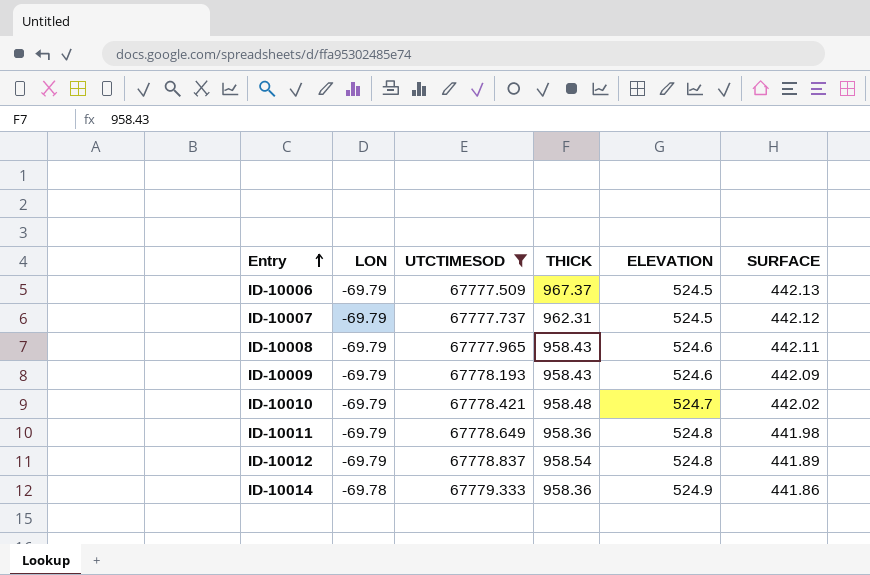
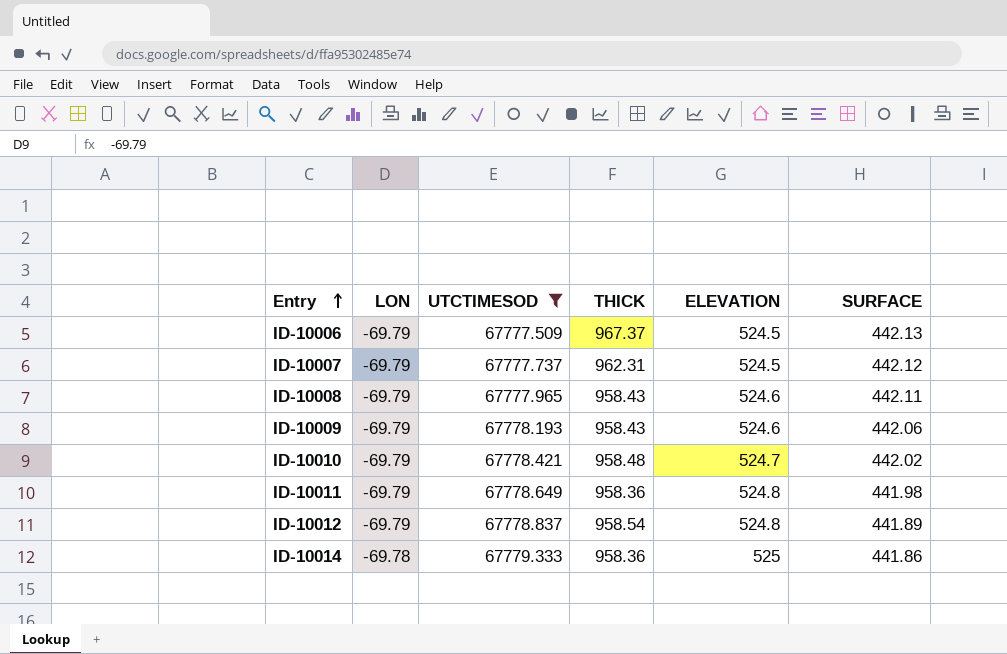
ID-10009 | SURFACE: 442.09 -> 442.06
ID-10014 | ELEVATION: 524.9 -> 525

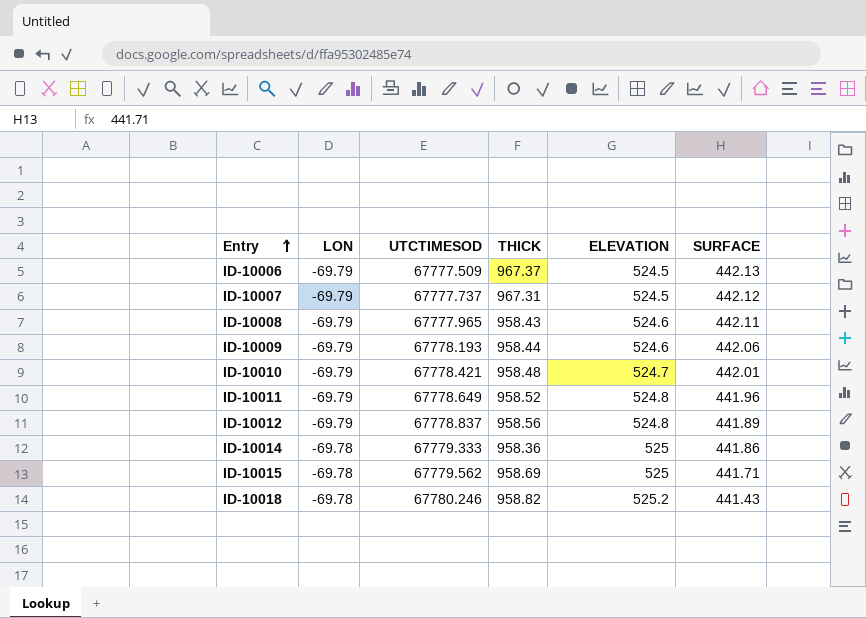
filter: UTCTIMESOD <= 67779.333 -> none
ID-10007 | THICK: 962.31 -> 967.31
ID-10009 | THICK: 958.43 -> 958.44
ID-10010 | SURFACE: 442.02 -> 442.01
ID-10011 | THICK: 958.36 -> 958.52
ID-10011 | SURFACE: 441.98 -> 441.96
ID-10012 | THICK: 958.54 -> 958.56

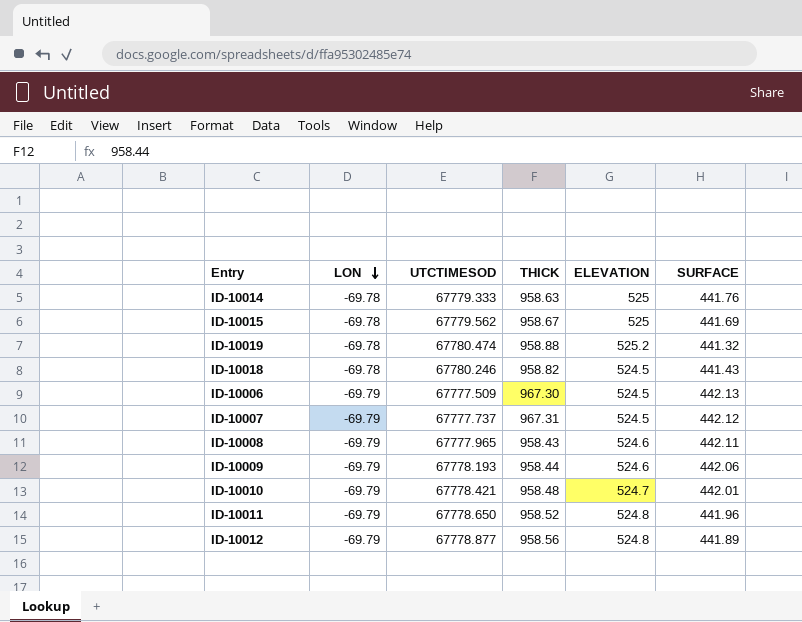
row order: Entry ascending -> LON descending
ID-10014 | THICK: 958.36 -> 958.63
ID-10014 | SURFACE: 441.86 -> 441.76
ID-10015 | THICK: 958.69 -> 958.67
ID-10015 | SURFACE: 441.71 -> 441.69
row ID-10019: none -> -69.78 | 67780.474 | 958.88 | 525.2 | 441.32
ID-10018 | ELEVATION: 525.2 -> 524.5
ID-10006 | THICK: 967.37 -> 967.30
ID-10011 | UTCTIMESOD: 67778.649 -> 67778.650
ID-10012 | UTCTIMESOD: 67778.837 -> 67778.877

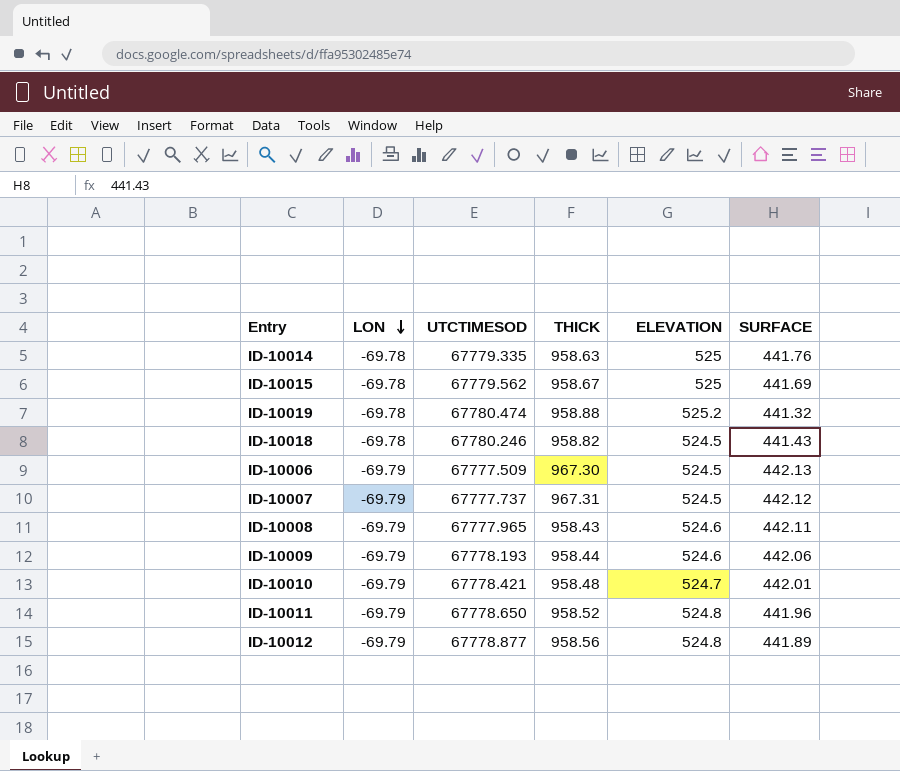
ID-10014 | UTCTIMESOD: 67779.333 -> 67779.335

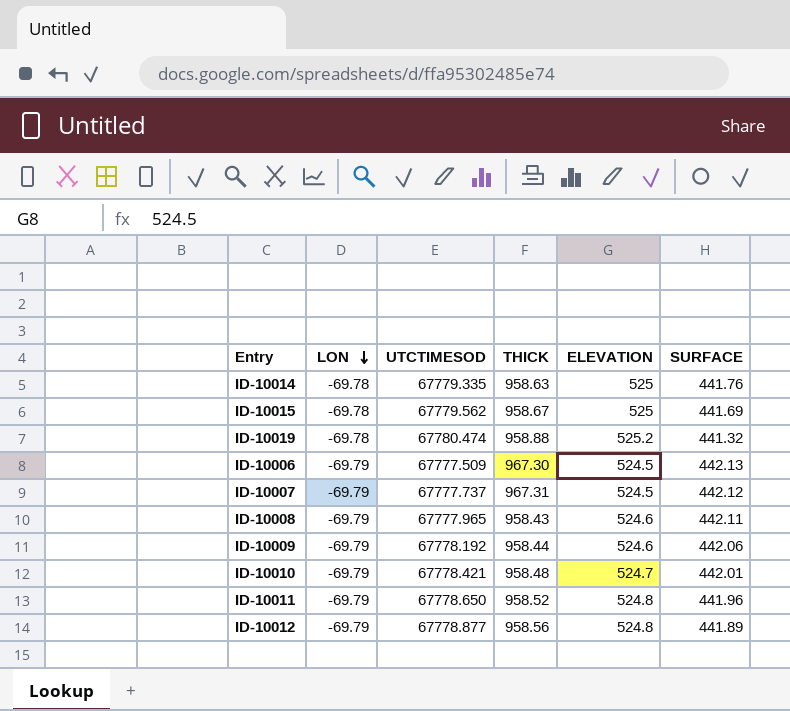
row ID-10018: -69.78 | 67780.246 | 958.82 | 524.5 | 441.43 -> none
ID-10009 | UTCTIMESOD: 67778.193 -> 67778.192

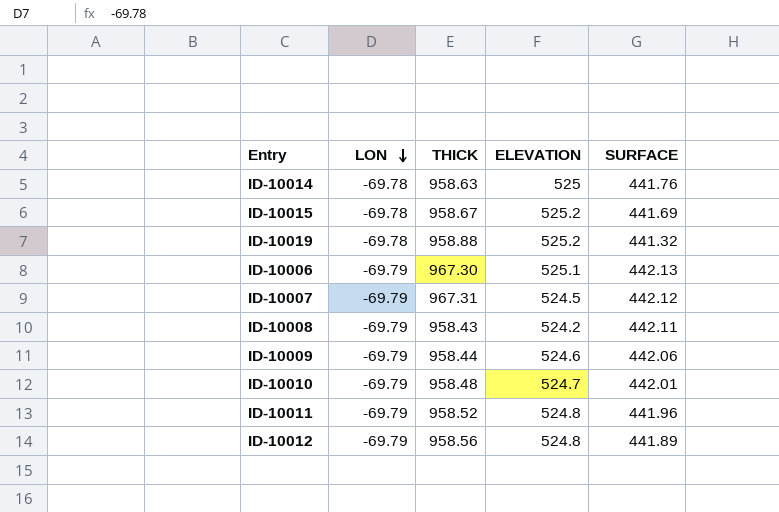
column UTCTIMESOD | position: 3 -> none
ID-10015 | ELEVATION: 525 -> 525.2
ID-10006 | ELEVATION: 524.5 -> 525.1
ID-10008 | ELEVATION: 524.6 -> 524.2

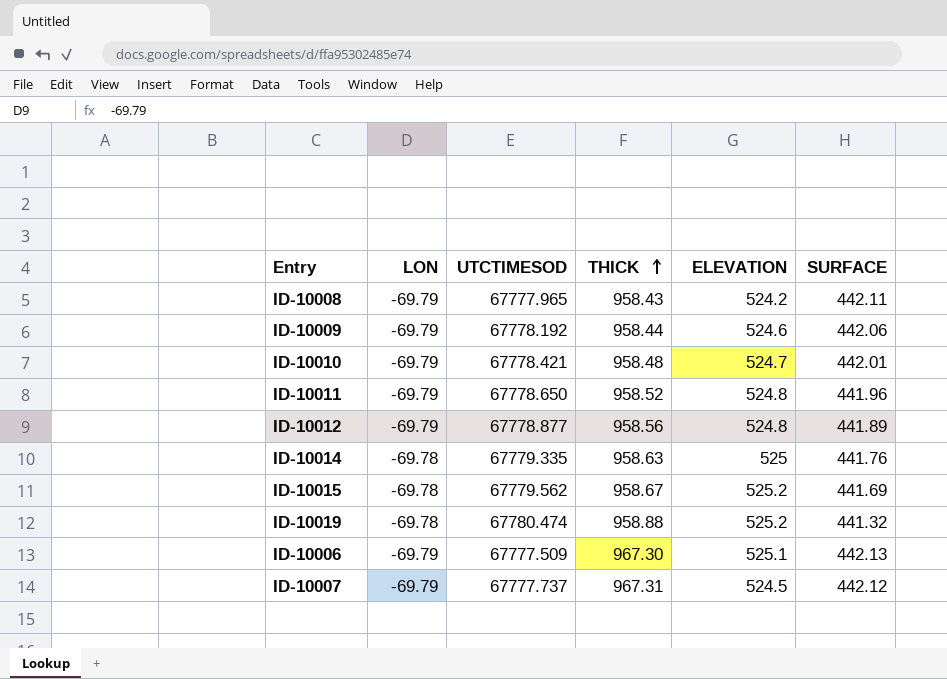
row order: LON descending -> THICK ascending
column UTCTIMESOD | position: none -> 3

